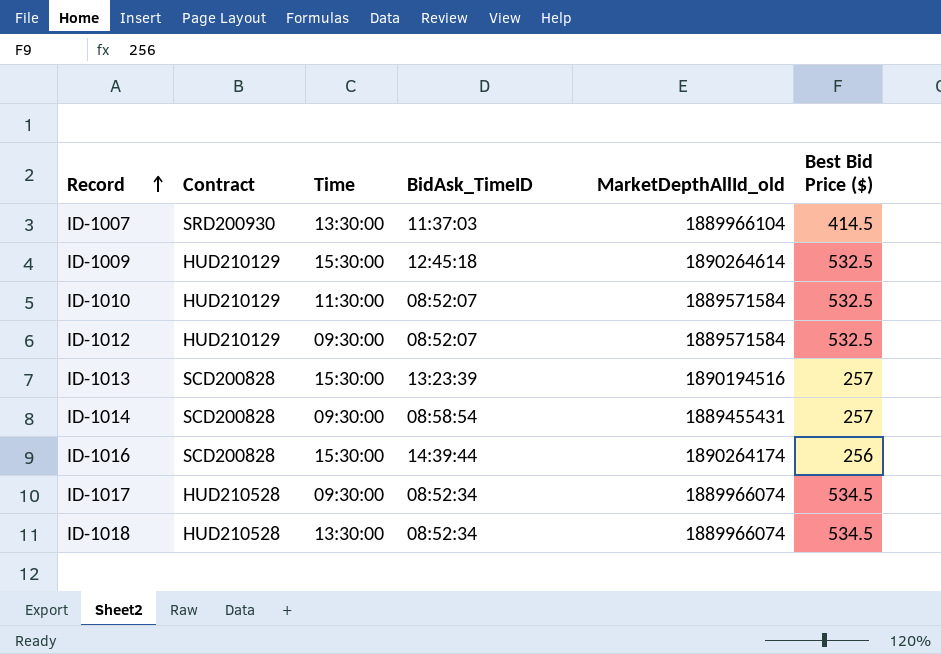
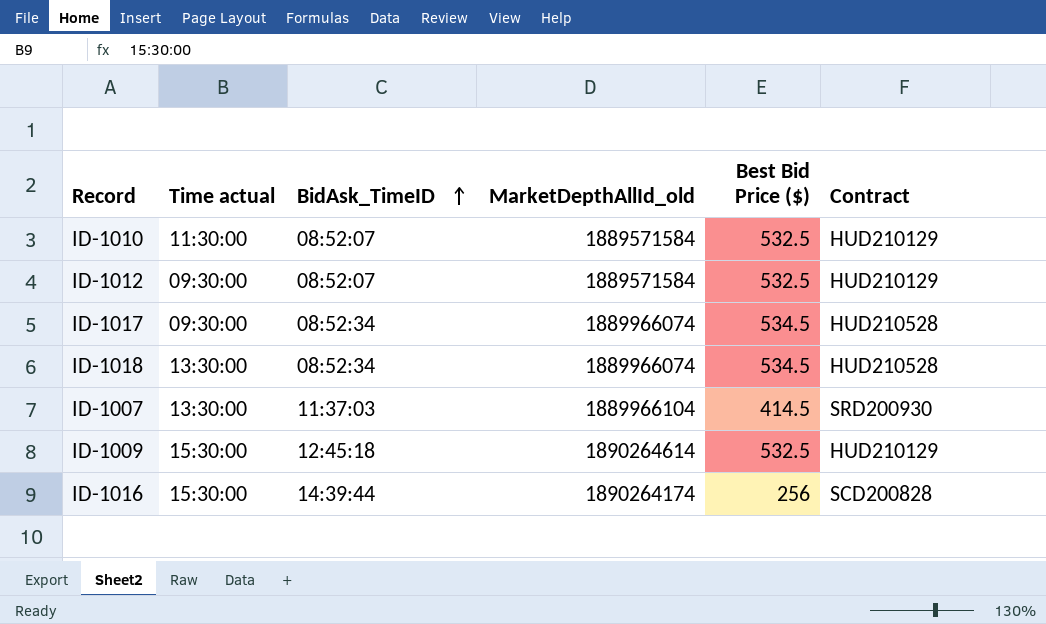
row order: Record ascending -> BidAsk_TimeID ascending
column name: Time -> Time actual
column Contract | position: 2 -> 6
row ID-1013: SCD200828 | 15:30:00 | 13:23:39 | 1890194516 | 257 -> none
row ID-1014: SCD200828 | 09:30:00 | 08:58:54 | 1889455431 | 257 -> none

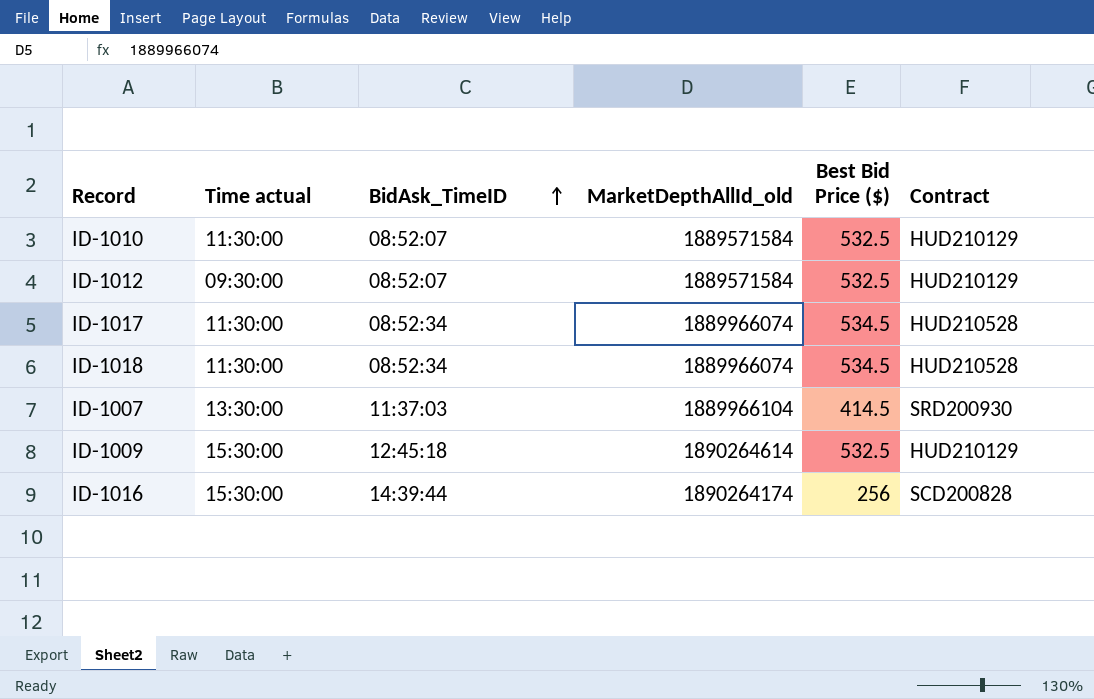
ID-1017 | Time actual: 09:30:00 -> 11:30:00
ID-1018 | Time actual: 13:30:00 -> 11:30:00

